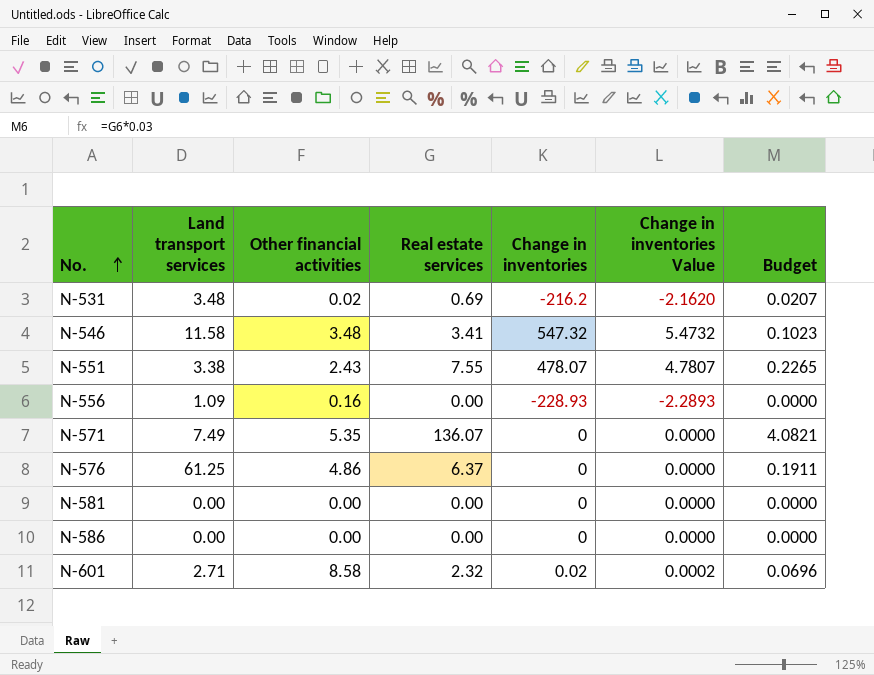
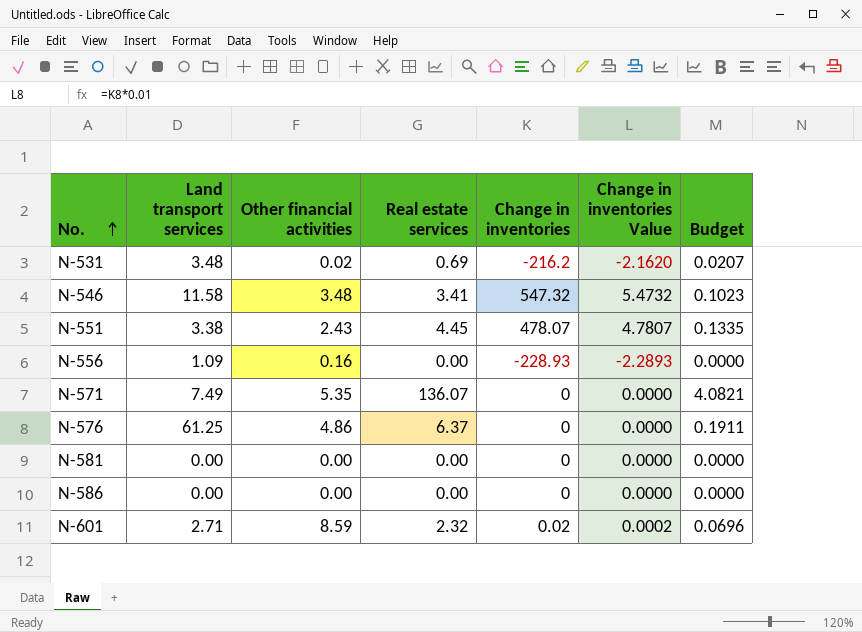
N-551 | Real estate services: 7.55 -> 4.45
N-551 | Budget: 0.2265 -> 0.1335
N-601 | Other financial activities: 8.58 -> 8.59

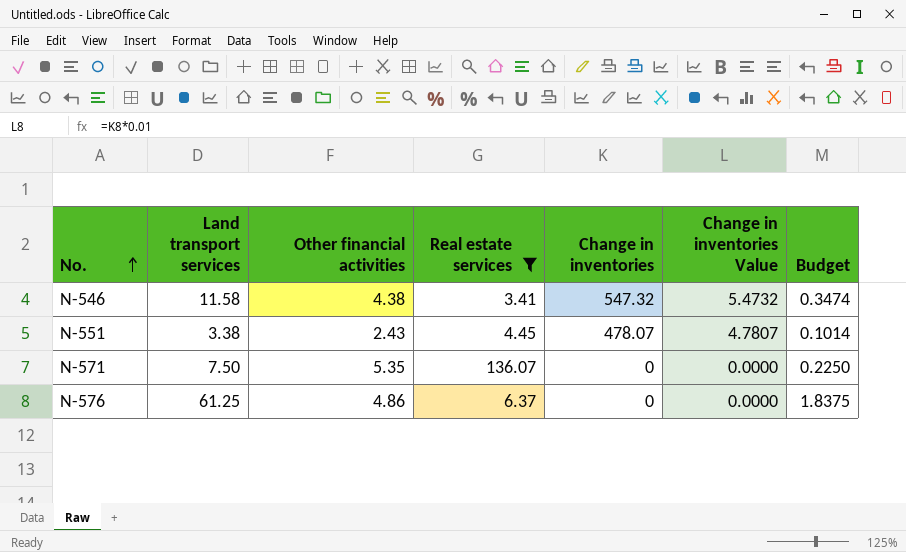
filter: none -> Real estate services >= 3.41
column Budget | formula: [Real estate services] * 0.03 -> [Land transport services] * 0.03
N-546 | Other financial activities: 3.48 -> 4.38
N-571 | Land transport services: 7.49 -> 7.50

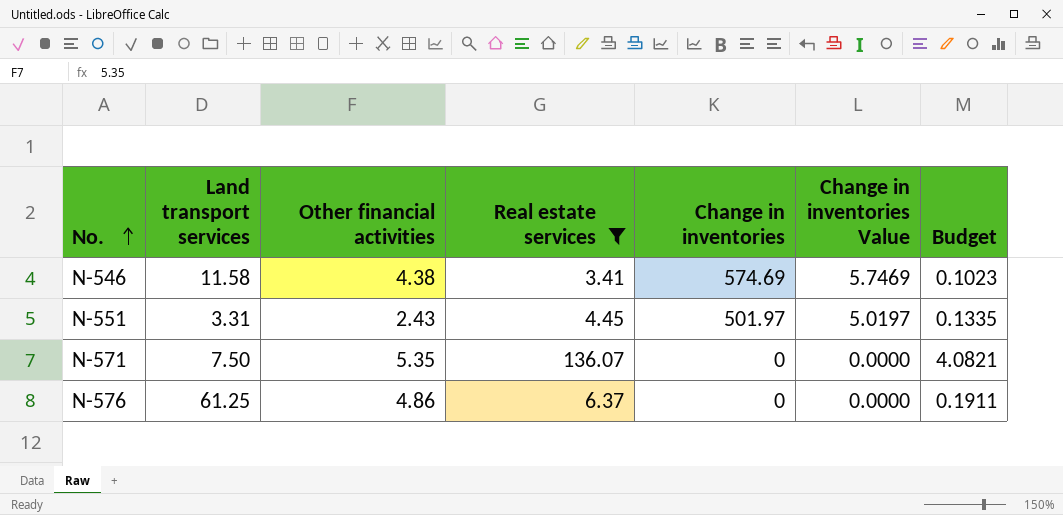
column Budget | formula: [Land transport services] * 0.03 -> [Real estate services] * 0.03
N-546 | Change in inventories: 547.32 -> 574.69
N-546 | Change in inventories Value: 5.4732 -> 5.7469
N-551 | Land transport services: 3.38 -> 3.31
N-551 | Change in inventories: 478.07 -> 501.97
N-551 | Change in inventories Value: 4.7807 -> 5.0197

